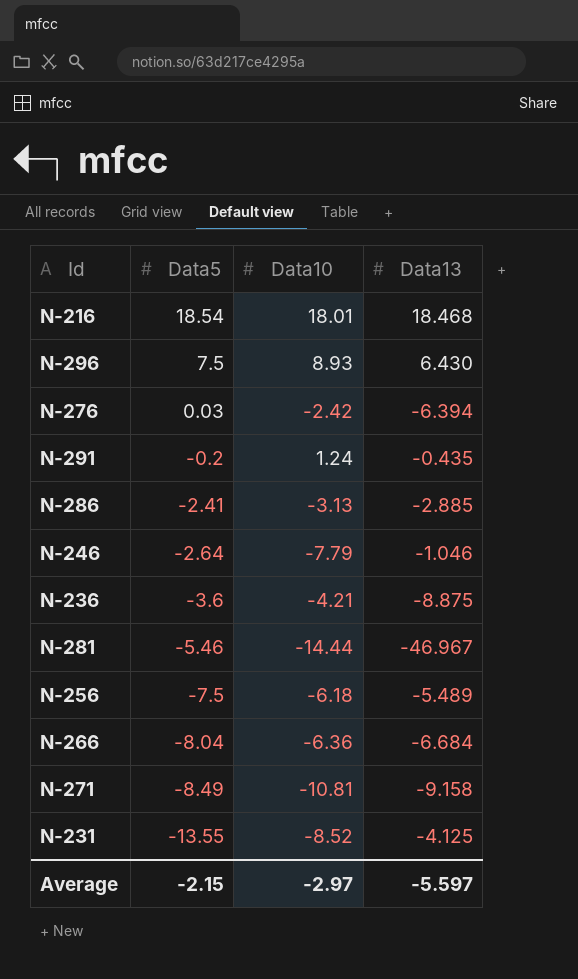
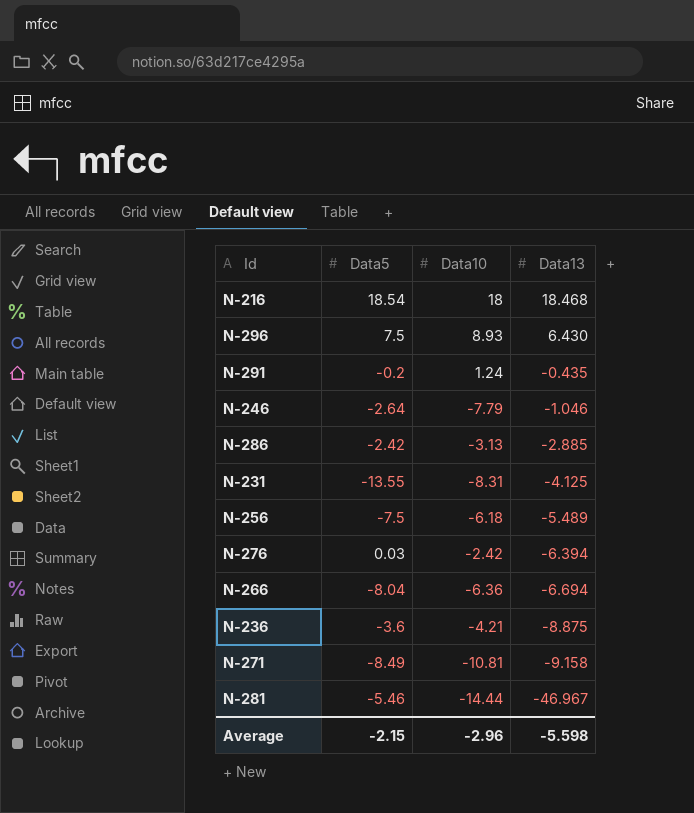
row order: Data5 descending -> Data13 descending
N-216 | Data10: 18.01 -> 18
N-286 | Data5: -2.41 -> -2.42
N-231 | Data10: -8.52 -> -8.31
N-266 | Data13: -6.684 -> -6.694
Average | Data10: -2.97 -> -2.96
Average | Data13: -5.597 -> -5.598

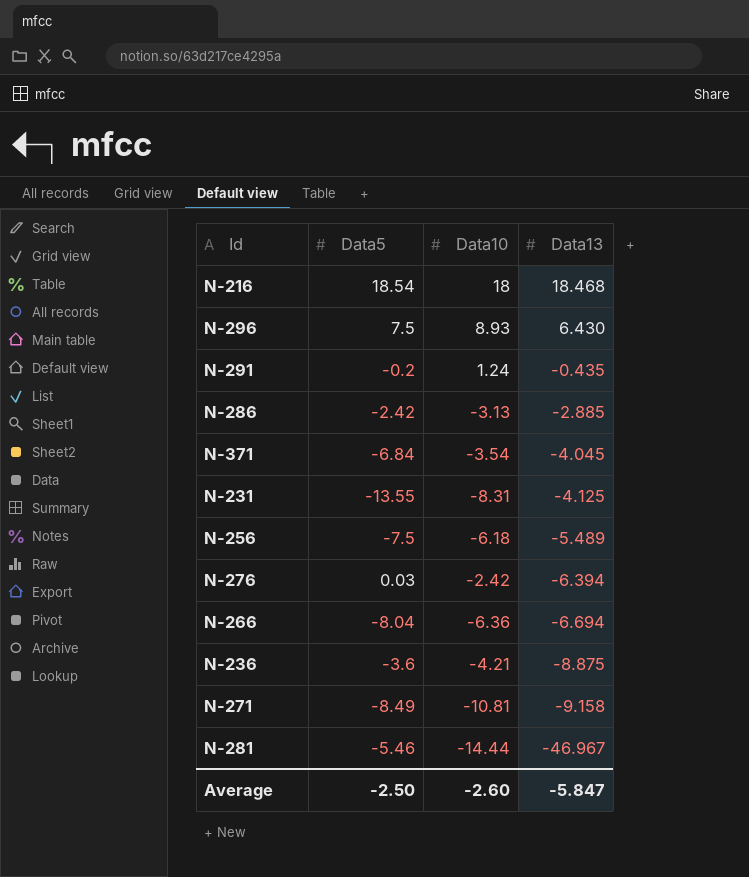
row N-246: -2.64 | -7.79 | -1.046 -> none
row N-371: none -> -6.84 | -3.54 | -4.045
Average | Data5: -2.15 -> -2.50
Average | Data10: -2.96 -> -2.60
Average | Data13: -5.598 -> -5.847

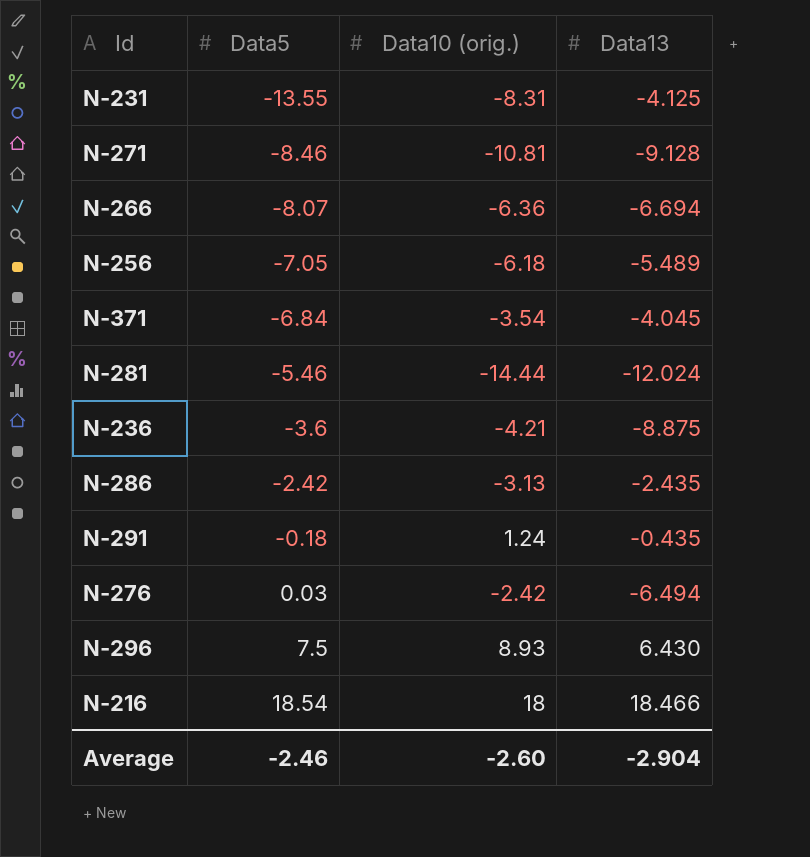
row order: Data13 descending -> Data5 ascending
column name: Data10 -> Data10 (orig.)
N-271 | Data5: -8.49 -> -8.46
N-271 | Data13: -9.158 -> -9.128
N-266 | Data5: -8.04 -> -8.07
N-256 | Data5: -7.5 -> -7.05
N-281 | Data13: -46.967 -> -12.024
N-286 | Data13: -2.885 -> -2.435
N-291 | Data5: -0.2 -> -0.18
N-276 | Data13: -6.394 -> -6.494
N-216 | Data13: 18.468 -> 18.466
Average | Data5: -2.50 -> -2.46
Average | Data13: -5.847 -> -2.904

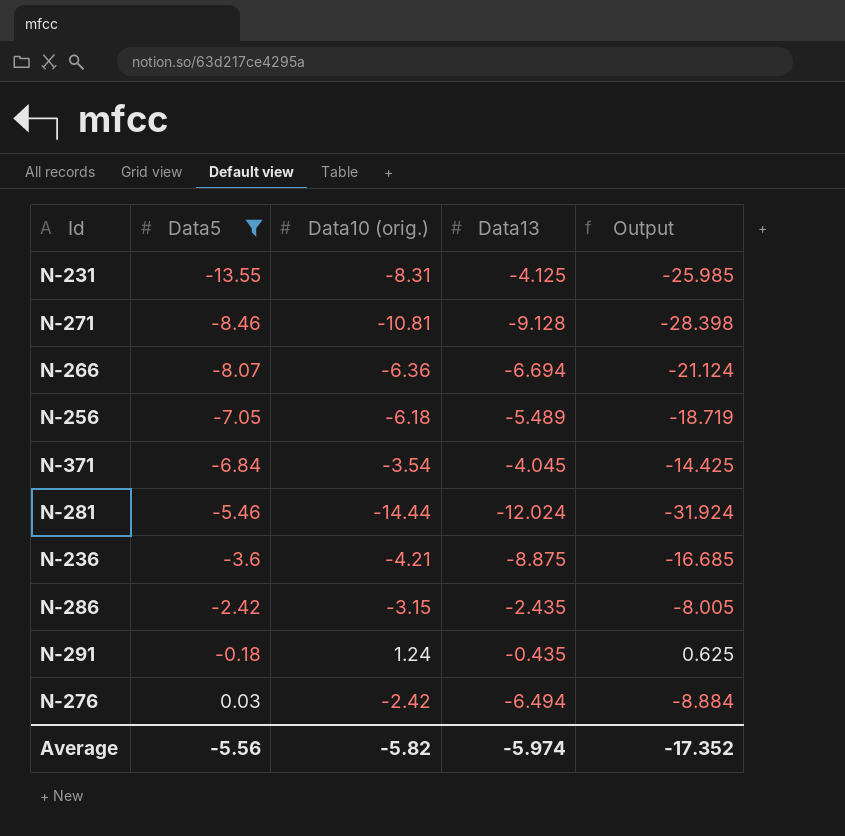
filter: none -> Data5 <= 0.03
column Output | formula: none -> [Data5] + [Data10 (orig.)] + [Data13]
N-286 | Data10 (orig.): -3.13 -> -3.15
Average | Data5: -2.46 -> -5.56
Average | Data10 (orig.): -2.60 -> -5.82
Average | Data13: -2.904 -> -5.974

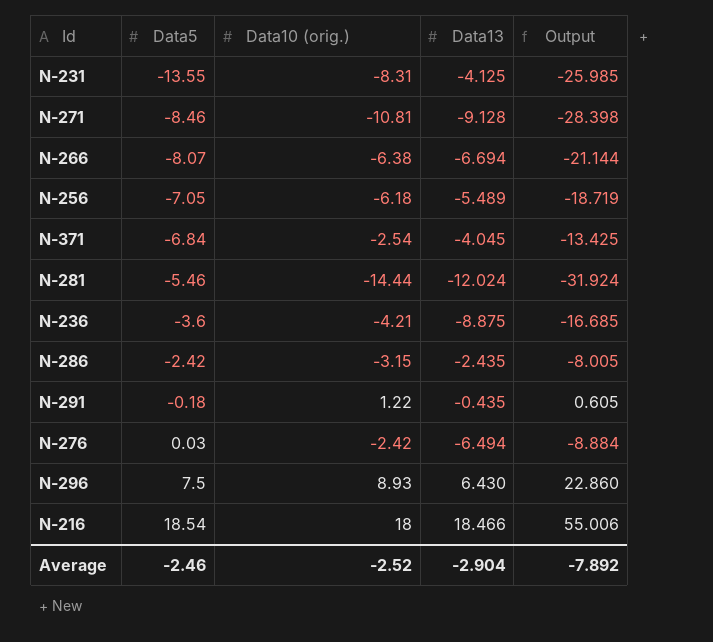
filter: Data5 <= 0.03 -> none
N-266 | Data10 (orig.): -6.36 -> -6.38
N-266 | Output: -21.124 -> -21.144
N-371 | Data10 (orig.): -3.54 -> -2.54
N-371 | Output: -14.425 -> -13.425
N-291 | Data10 (orig.): 1.24 -> 1.22
N-291 | Output: 0.625 -> 0.605
Average | Data5: -5.56 -> -2.46
Average | Data10 (orig.): -5.82 -> -2.52
Average | Data13: -5.974 -> -2.904
Average | Output: -17.352 -> -7.892

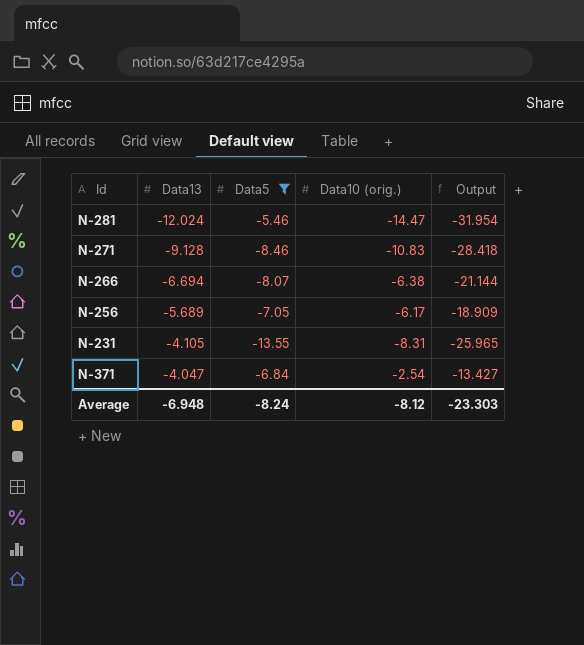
filter: none -> Data5 <= -5.46
row order: Data5 ascending -> Data13 ascending
column Data13 | position: 4 -> 2
N-281 | Data10 (orig.): -14.44 -> -14.47
N-281 | Output: -31.924 -> -31.954
N-271 | Data10 (orig.): -10.81 -> -10.83
N-271 | Output: -28.398 -> -28.418
N-256 | Data13: -5.489 -> -5.689
N-256 | Data10 (orig.): -6.18 -> -6.17
N-256 | Output: -18.719 -> -18.909
N-231 | Data13: -4.125 -> -4.105
N-231 | Output: -25.985 -> -25.965
N-371 | Data13: -4.045 -> -4.047
N-371 | Output: -13.425 -> -13.427
Average | Data13: -2.904 -> -6.948
Average | Data5: -2.46 -> -8.24
Average | Data10 (orig.): -2.52 -> -8.12
Average | Output: -7.892 -> -23.303

